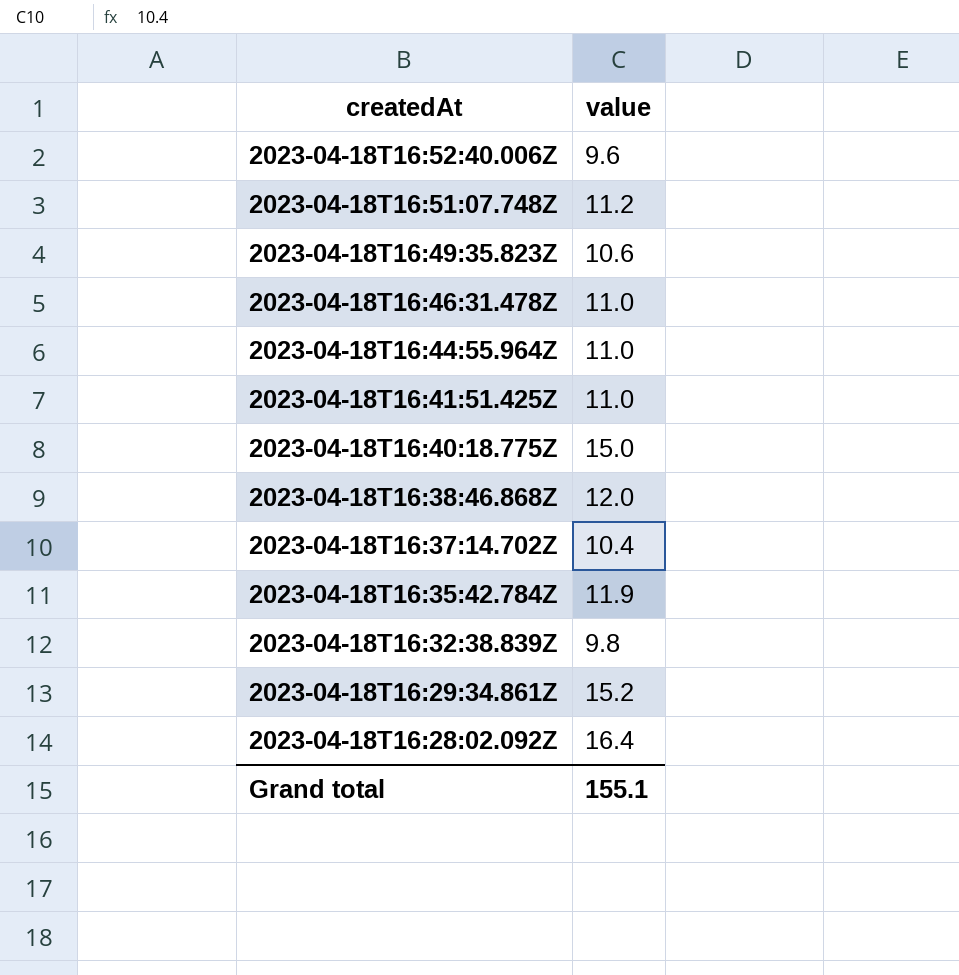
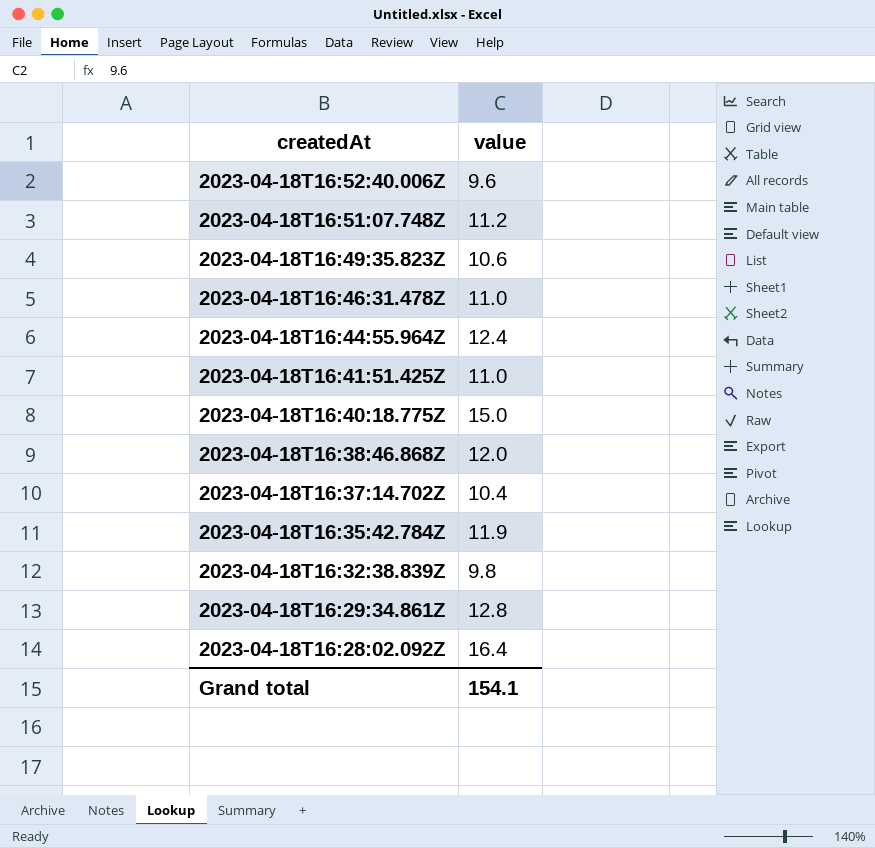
2023-04-18T16:44:55.964Z | value: 11.0 -> 12.4
2023-04-18T16:29:34.861Z | value: 15.2 -> 12.8
Grand total | value: 155.1 -> 154.1

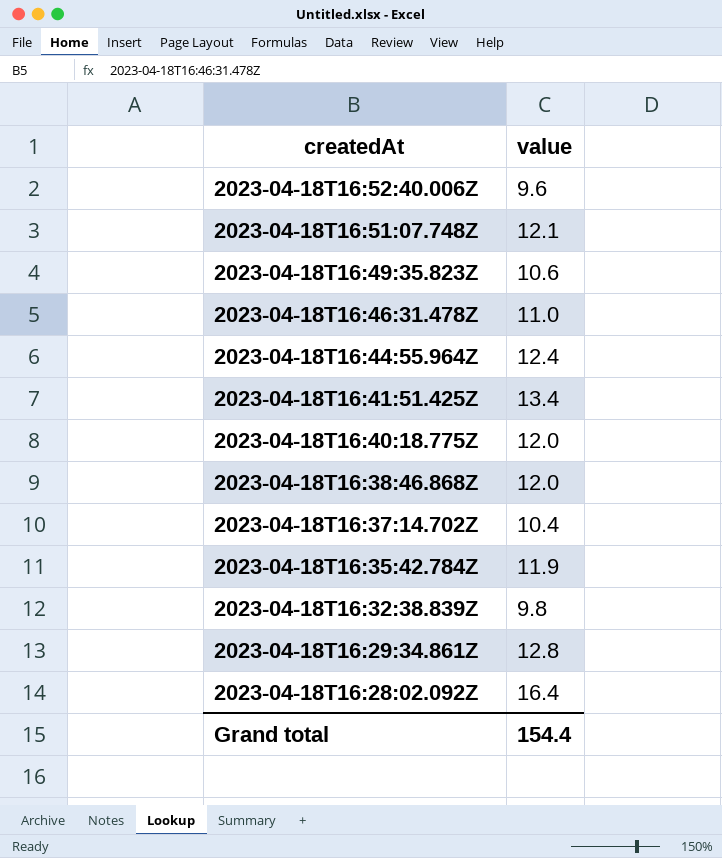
2023-04-18T16:51:07.748Z | value: 11.2 -> 12.1
2023-04-18T16:41:51.425Z | value: 11.0 -> 13.4
2023-04-18T16:40:18.775Z | value: 15.0 -> 12.0
Grand total | value: 154.1 -> 154.4

